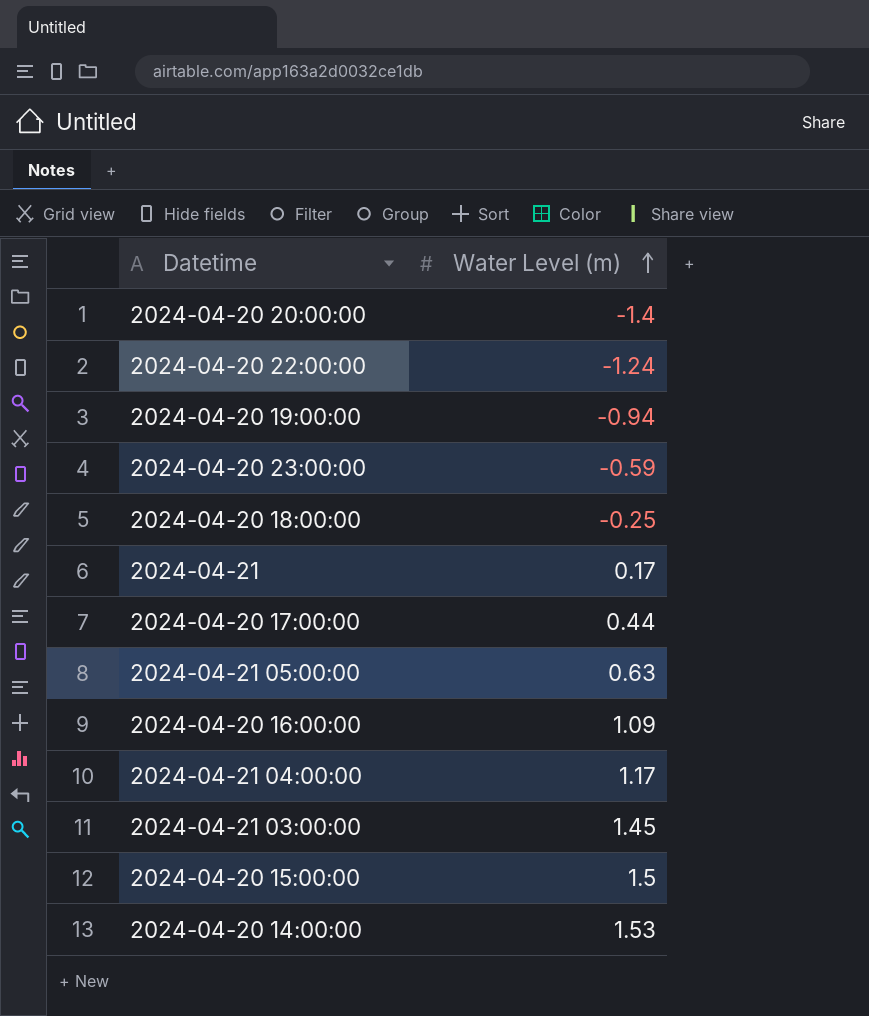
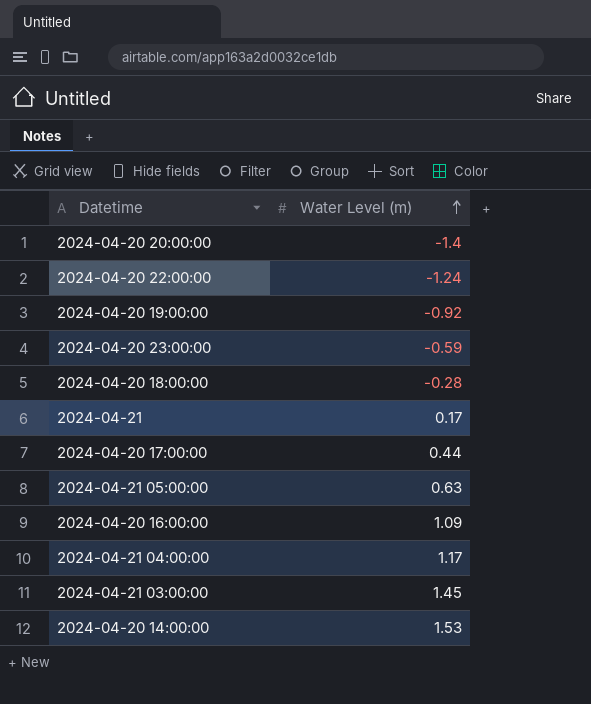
row 2024-04-20 15:00:00: 1.5 -> none
2024-04-20 19:00:00 | Water Level (m): -0.94 -> -0.92
2024-04-20 18:00:00 | Water Level (m): -0.25 -> -0.28

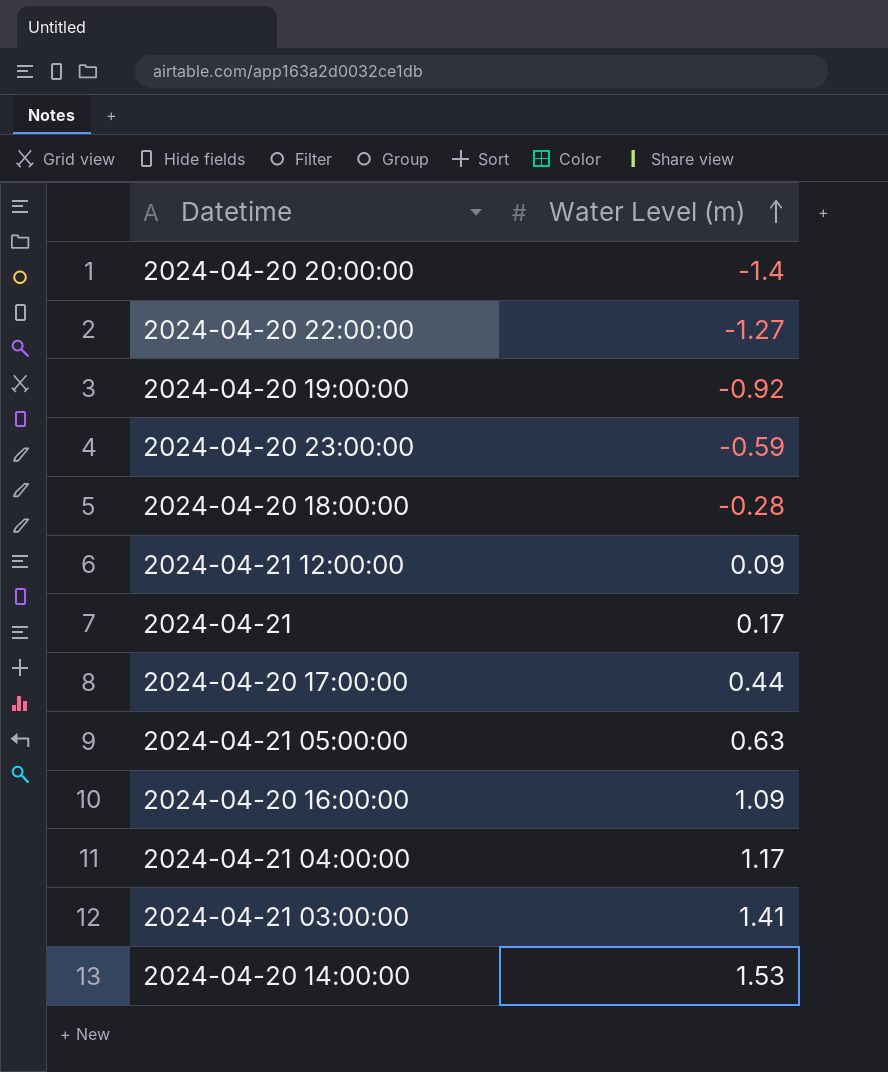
2024-04-20 22:00:00 | Water Level (m): -1.24 -> -1.27
row 2024-04-21 12:00:00: none -> 0.09
2024-04-21 03:00:00 | Water Level (m): 1.45 -> 1.41

